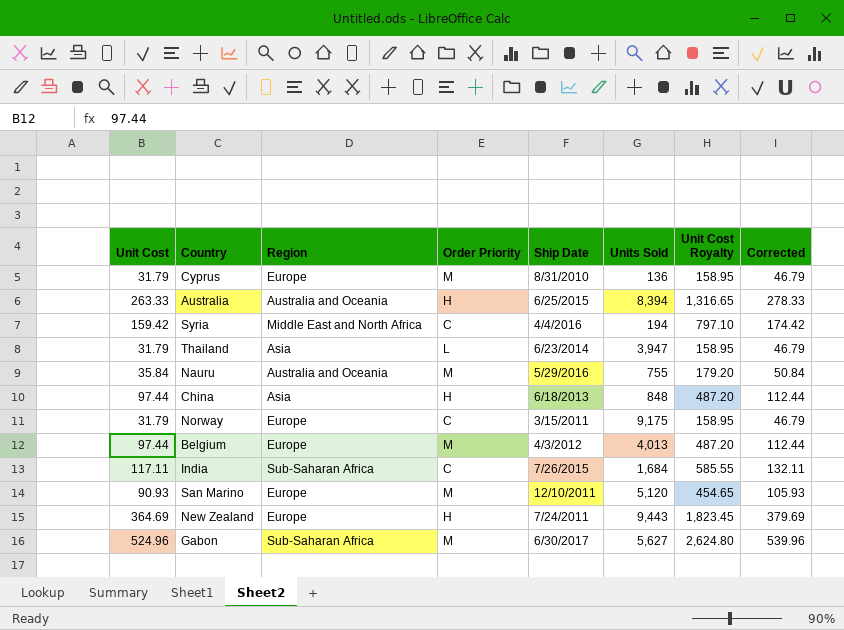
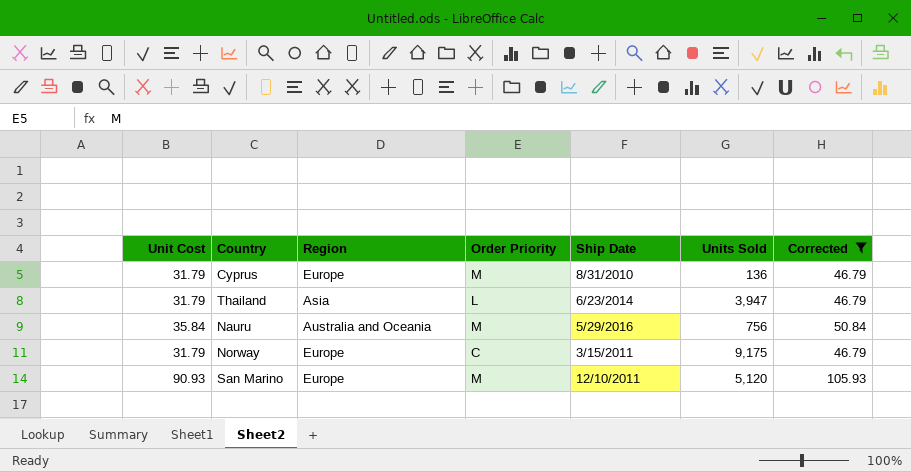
filter: none -> Corrected <= 105.93
column Unit Cost Royalty | formula: [Unit Cost] * 5 -> none
Nauru | Units Sold: 755 -> 756

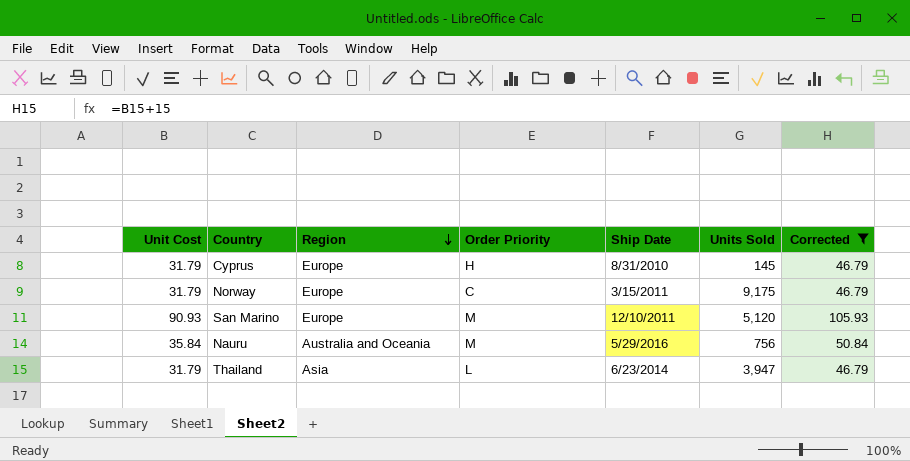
row order: none -> Region descending
Cyprus | Order Priority: M -> H
Cyprus | Units Sold: 136 -> 145

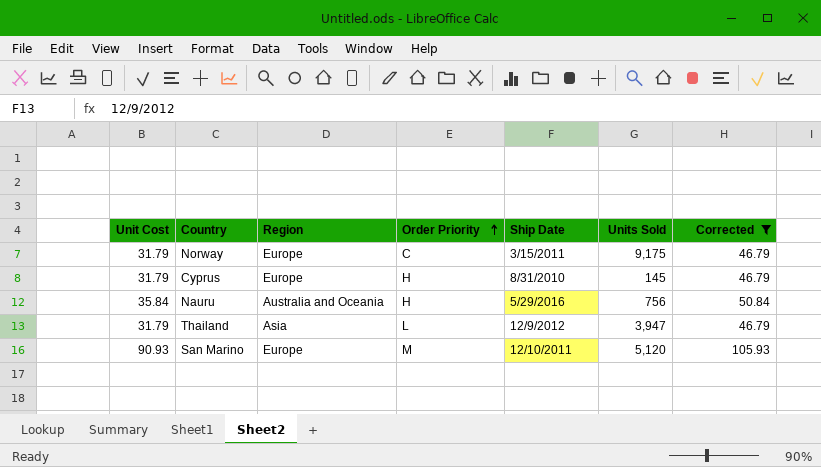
row order: Region descending -> Order Priority ascending
Nauru | Order Priority: M -> H
Thailand | Ship Date: 6/23/2014 -> 12/9/2012

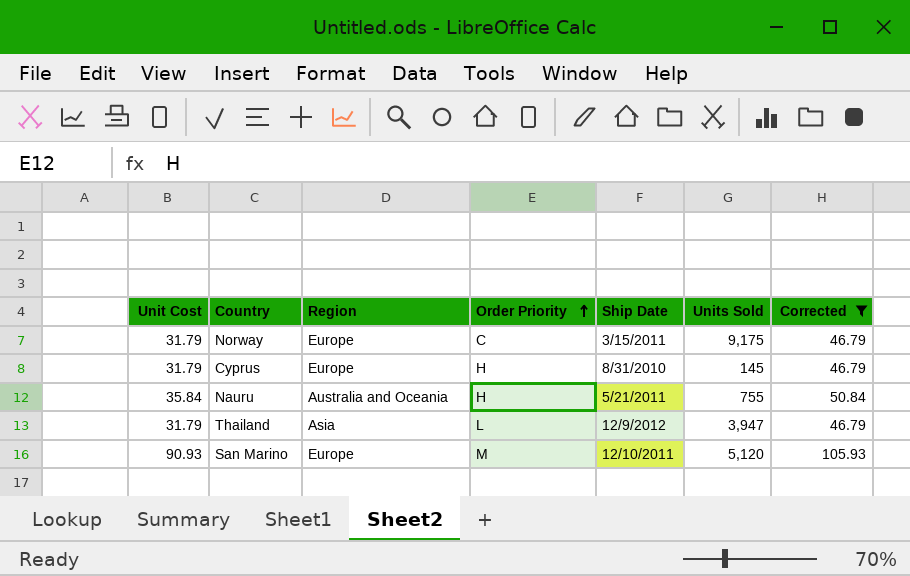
Nauru | Ship Date: 5/29/2016 -> 5/21/2011
Nauru | Units Sold: 756 -> 755

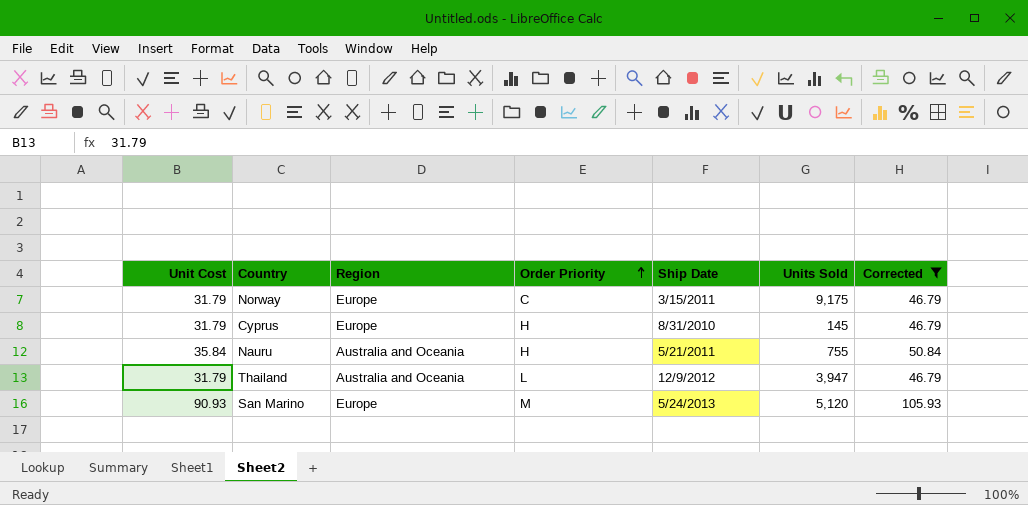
Thailand | Region: Asia -> Australia and Oceania
San Marino | Ship Date: 12/10/2011 -> 5/24/2013

